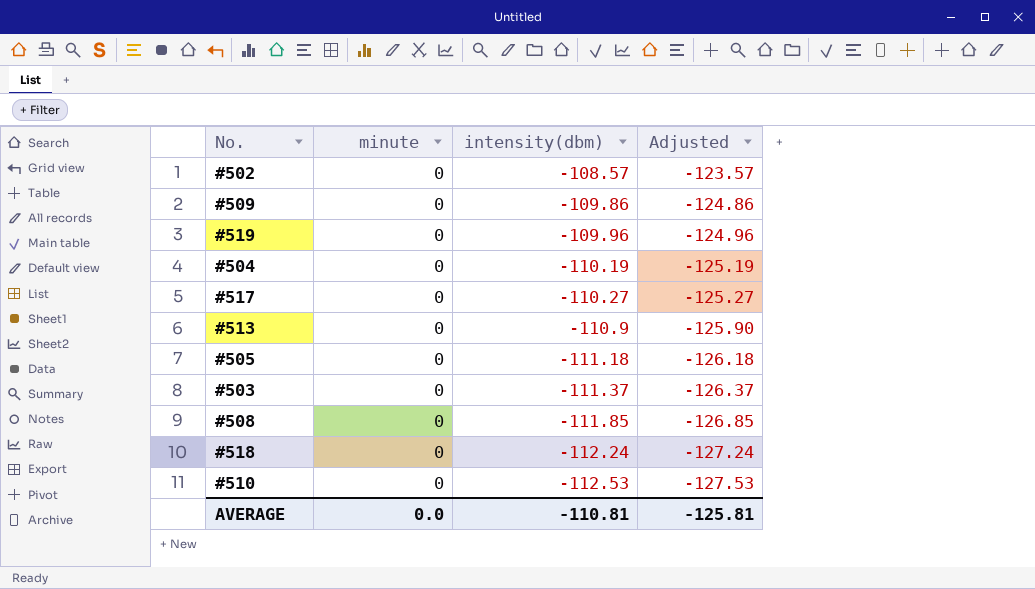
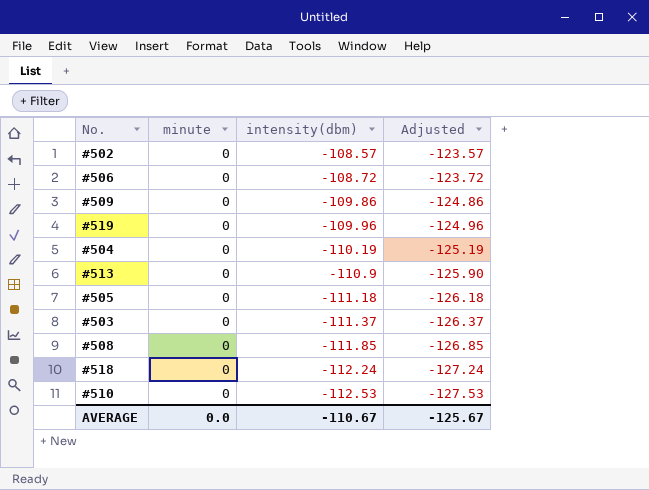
row #517: 0 | -110.27 | -125.27 -> none
row #506: none -> 0 | -108.72 | -123.72
AVERAGE | intensity(dbm): -110.81 -> -110.67
AVERAGE | Adjusted: -125.81 -> -125.67

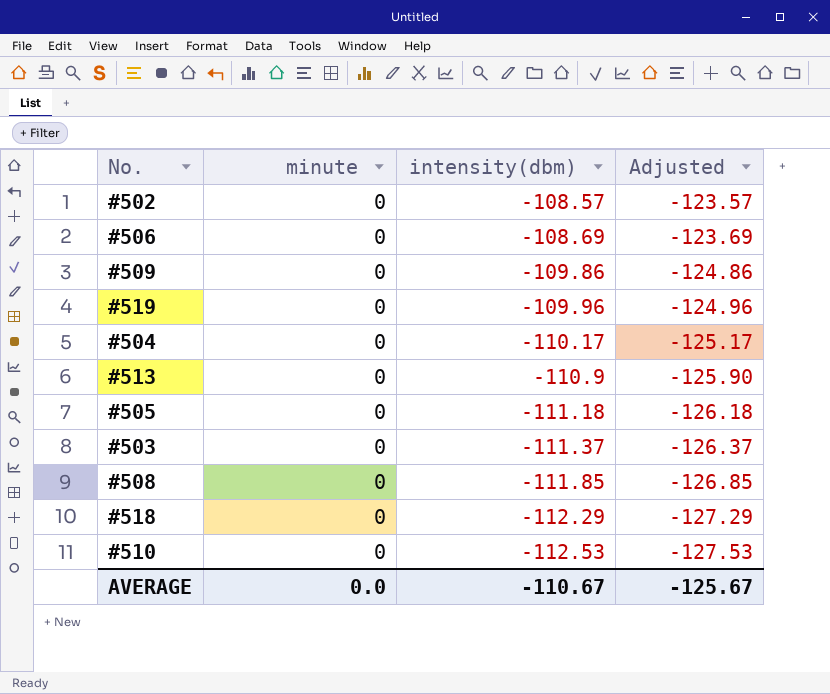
#506 | intensity(dbm): -108.72 -> -108.69
#506 | Adjusted: -123.72 -> -123.69
#504 | intensity(dbm): -110.19 -> -110.17
#504 | Adjusted: -125.19 -> -125.17
#518 | intensity(dbm): -112.24 -> -112.29
#518 | Adjusted: -127.24 -> -127.29

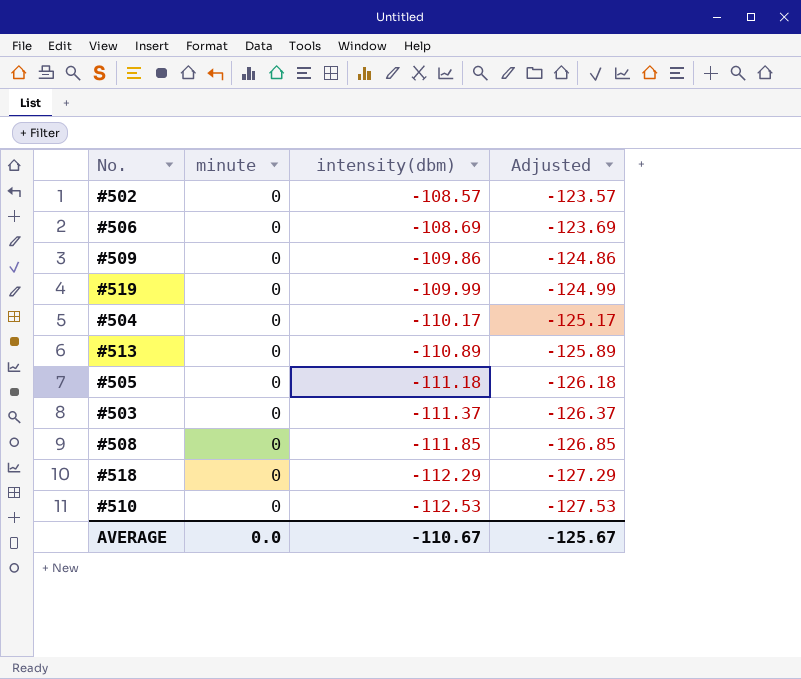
#519 | intensity(dbm): -109.96 -> -109.99
#519 | Adjusted: -124.96 -> -124.99
#513 | intensity(dbm): -110.9 -> -110.89
#513 | Adjusted: -125.90 -> -125.89

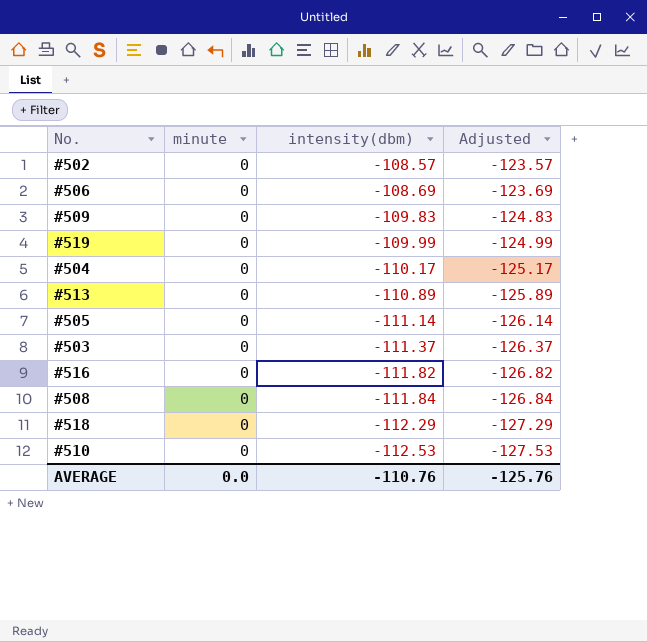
#509 | intensity(dbm): -109.86 -> -109.83
#509 | Adjusted: -124.86 -> -124.83
#505 | intensity(dbm): -111.18 -> -111.14
#505 | Adjusted: -126.18 -> -126.14
row #516: none -> 0 | -111.82 | -126.82
#508 | intensity(dbm): -111.85 -> -111.84
#508 | Adjusted: -126.85 -> -126.84
AVERAGE | intensity(dbm): -110.67 -> -110.76
AVERAGE | Adjusted: -125.67 -> -125.76

